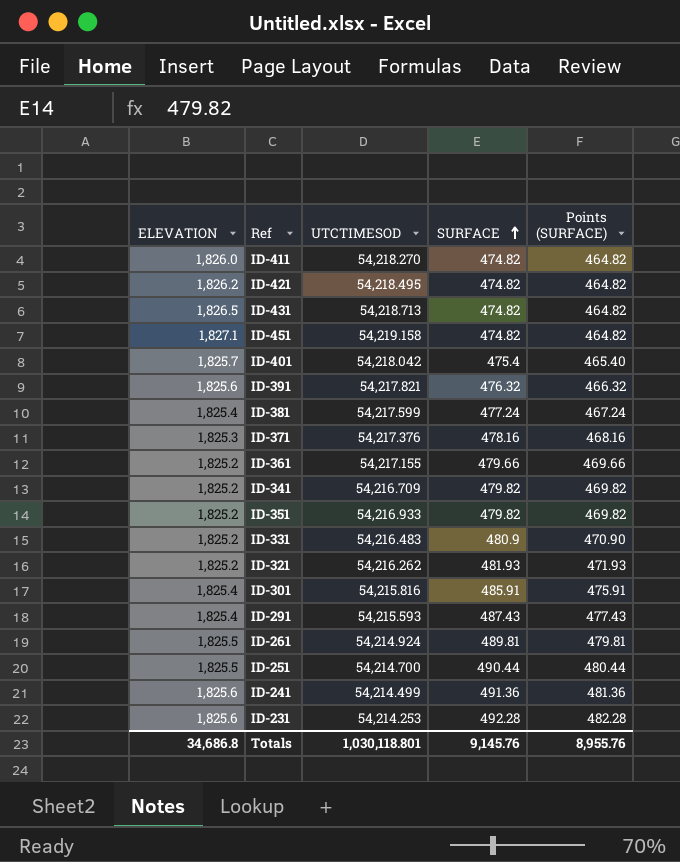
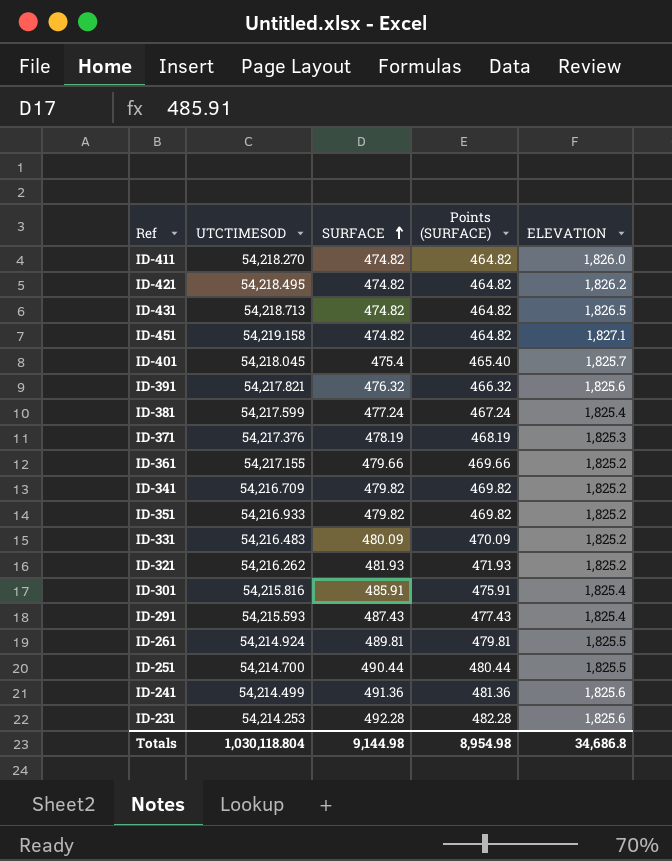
column ELEVATION | position: 1 -> 5
ID-401 | UTCTIMESOD: 54,218.042 -> 54,218.045
ID-371 | SURFACE: 478.16 -> 478.19
ID-371 | Points (SURFACE): 468.16 -> 468.19
ID-331 | SURFACE: 480.9 -> 480.09
ID-331 | Points (SURFACE): 470.90 -> 470.09
Totals | UTCTIMESOD: 1,030,118.801 -> 1,030,118.804
Totals | SURFACE: 9,145.76 -> 9,144.98
Totals | Points (SURFACE): 8,955.76 -> 8,954.98

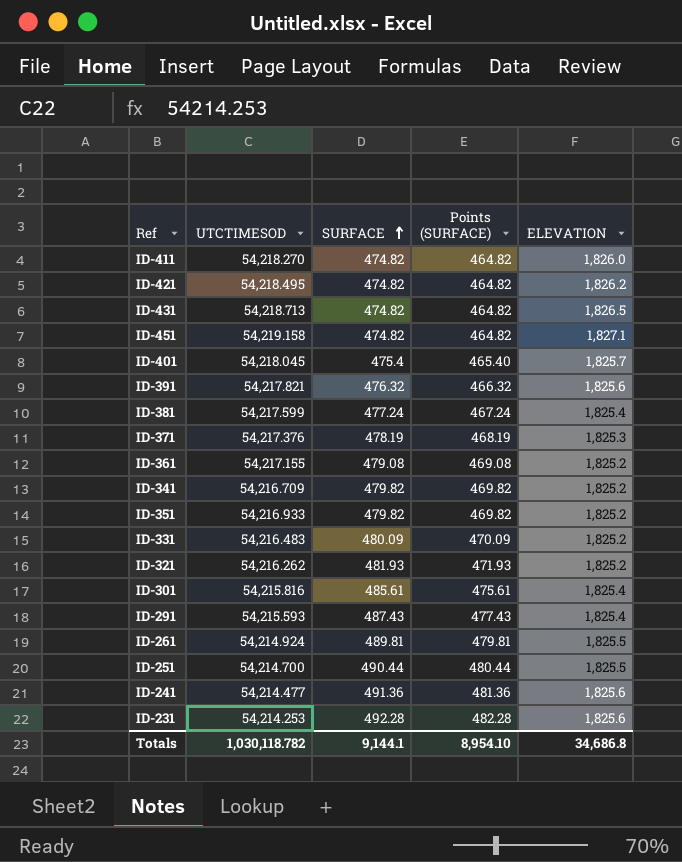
ID-361 | SURFACE: 479.66 -> 479.08
ID-361 | Points (SURFACE): 469.66 -> 469.08
ID-301 | SURFACE: 485.91 -> 485.61
ID-301 | Points (SURFACE): 475.91 -> 475.61
ID-241 | UTCTIMESOD: 54,214.499 -> 54,214.477
Totals | UTCTIMESOD: 1,030,118.804 -> 1,030,118.782
Totals | SURFACE: 9,144.98 -> 9,144.1
Totals | Points (SURFACE): 8,954.98 -> 8,954.10

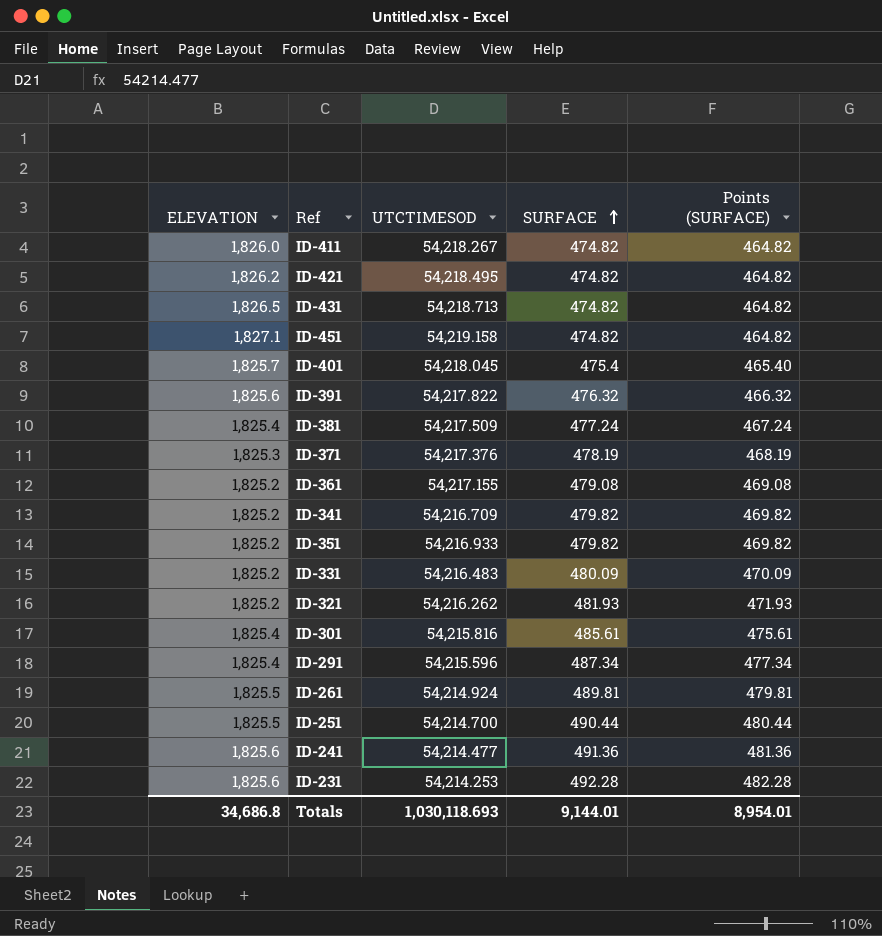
column ELEVATION | position: 5 -> 1
ID-411 | UTCTIMESOD: 54,218.270 -> 54,218.267
ID-391 | UTCTIMESOD: 54,217.821 -> 54,217.822
ID-381 | UTCTIMESOD: 54,217.599 -> 54,217.509
ID-291 | UTCTIMESOD: 54,215.593 -> 54,215.596
ID-291 | SURFACE: 487.43 -> 487.34
ID-291 | Points (SURFACE): 477.43 -> 477.34
Totals | UTCTIMESOD: 1,030,118.782 -> 1,030,118.693
Totals | SURFACE: 9,144.1 -> 9,144.01
Totals | Points (SURFACE): 8,954.10 -> 8,954.01

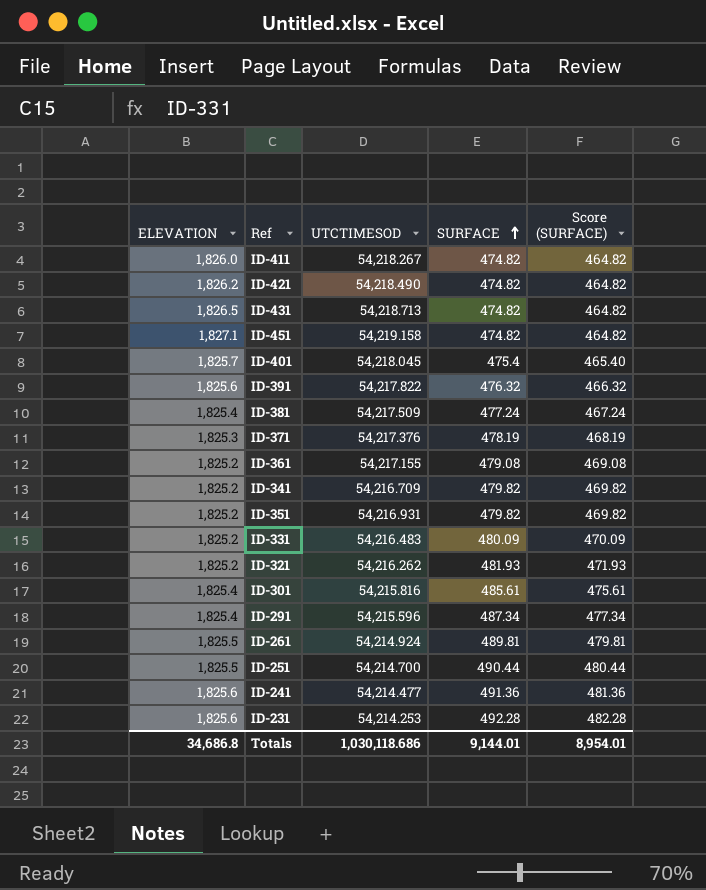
column name: Points (SURFACE) -> Score (SURFACE)
ID-421 | UTCTIMESOD: 54,218.495 -> 54,218.490
ID-351 | UTCTIMESOD: 54,216.933 -> 54,216.931
Totals | UTCTIMESOD: 1,030,118.693 -> 1,030,118.686

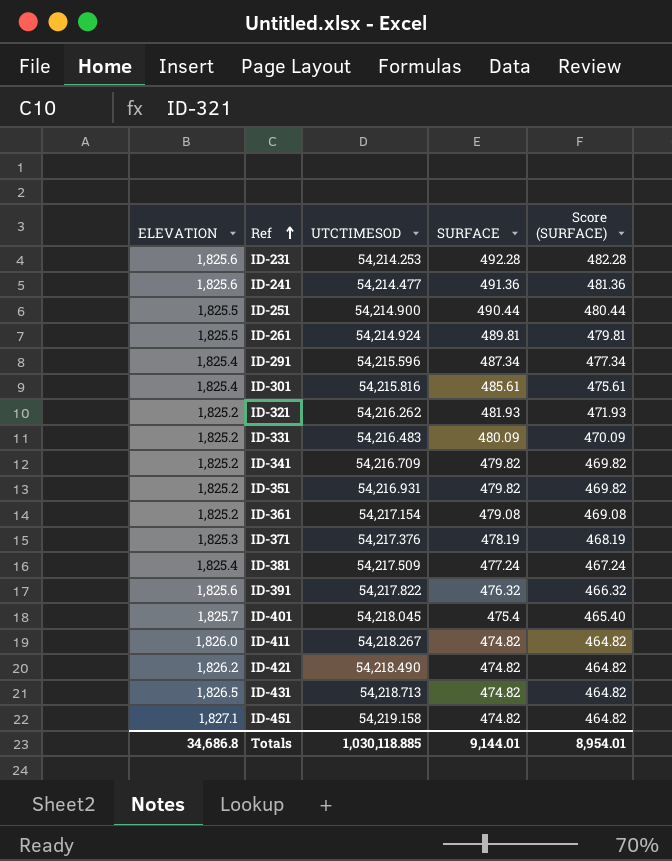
row order: SURFACE ascending -> Ref ascending
ID-251 | UTCTIMESOD: 54,214.700 -> 54,214.900
ID-361 | UTCTIMESOD: 54,217.155 -> 54,217.154
Totals | UTCTIMESOD: 1,030,118.686 -> 1,030,118.885

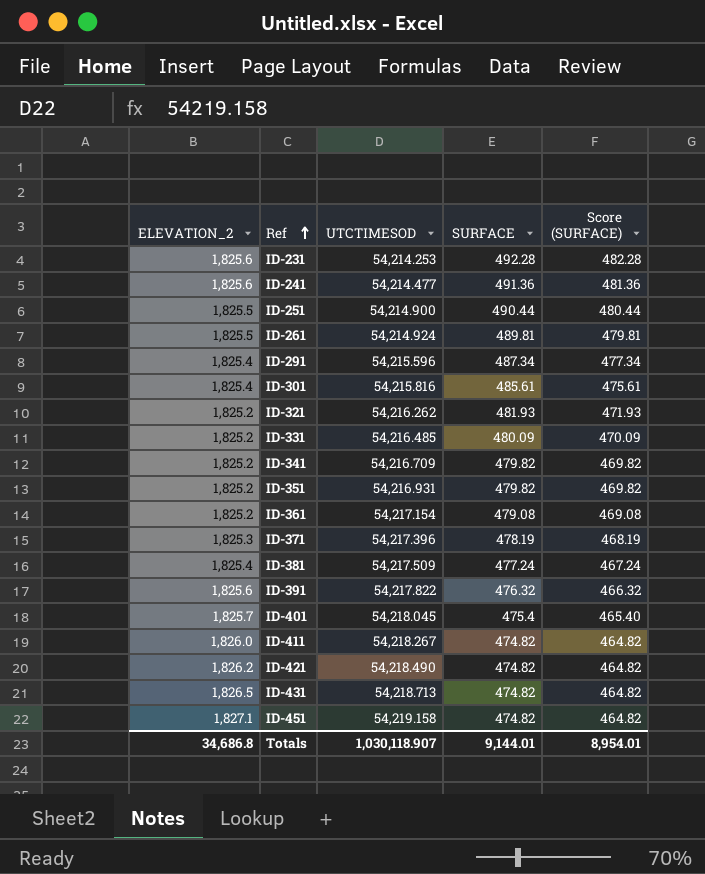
column name: ELEVATION -> ELEVATION_2
ID-331 | UTCTIMESOD: 54,216.483 -> 54,216.485
ID-371 | UTCTIMESOD: 54,217.376 -> 54,217.396
Totals | UTCTIMESOD: 1,030,118.885 -> 1,030,118.907

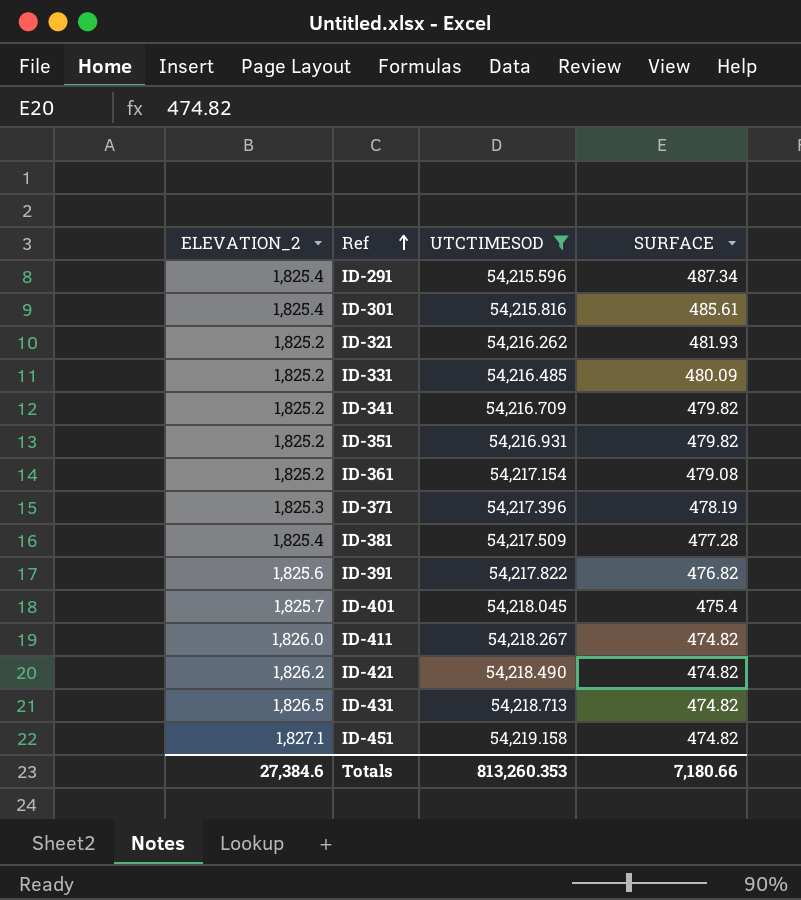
filter: none -> UTCTIMESOD >= 54,215.596
column Score (SURFACE) | formula: [SURFACE] - 10 -> none
ID-381 | SURFACE: 477.24 -> 477.28
ID-391 | SURFACE: 476.32 -> 476.82
Totals | ELEVATION_2: 34,686.8 -> 27,384.6
Totals | UTCTIMESOD: 1,030,118.907 -> 813,260.353
Totals | SURFACE: 9,144.01 -> 7,180.66

